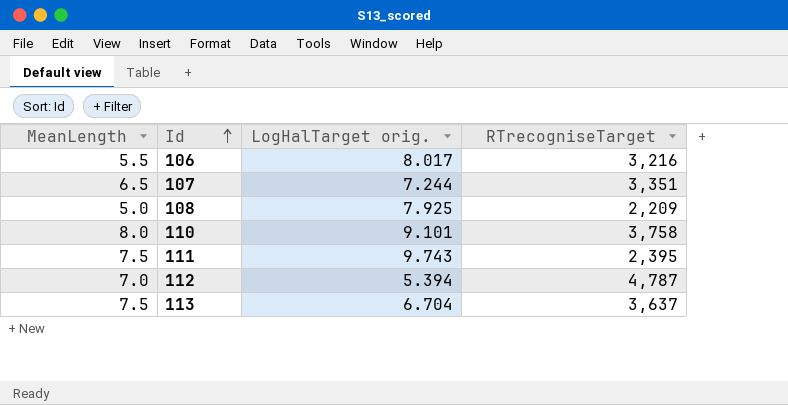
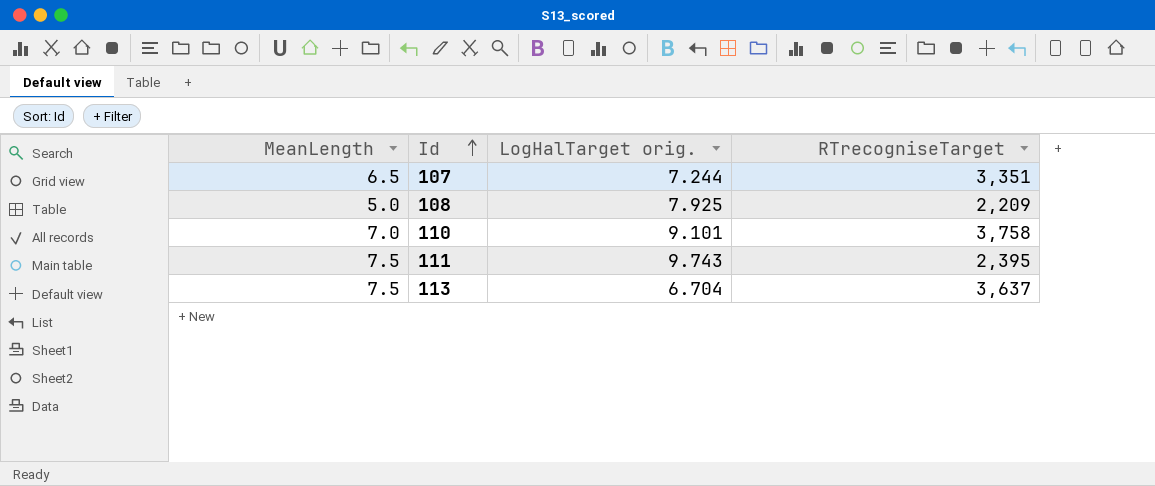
row 106: 5.5 | 8.017 | 3,216 -> none
row 112: 7.0 | 5.394 | 4,787 -> none
110 | MeanLength: 8.0 -> 7.0

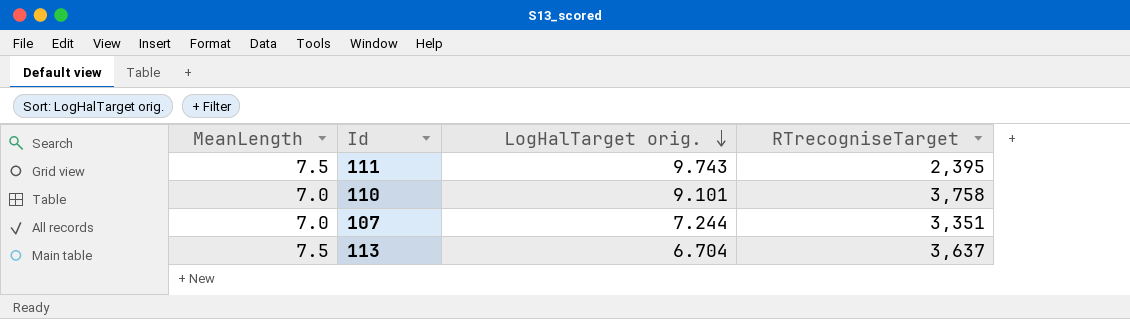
row order: Id ascending -> LogHalTarget orig. descending
row 108: 5.0 | 7.925 | 2,209 -> none
107 | MeanLength: 6.5 -> 7.0

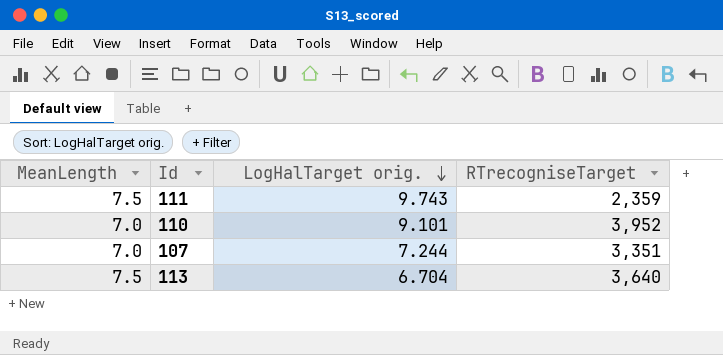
111 | RTrecogniseTarget: 2,395 -> 2,359
110 | RTrecogniseTarget: 3,758 -> 3,952
113 | RTrecogniseTarget: 3,637 -> 3,640

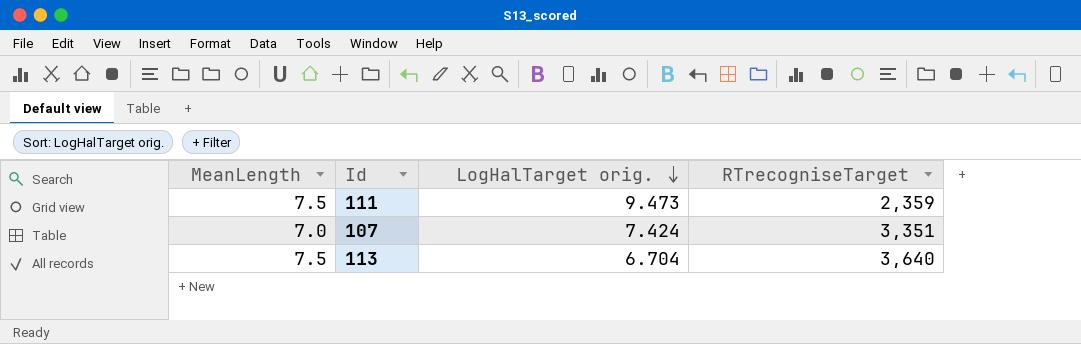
row 110: 7.0 | 9.101 | 3,952 -> none
111 | LogHalTarget orig.: 9.743 -> 9.473
107 | LogHalTarget orig.: 7.244 -> 7.424

